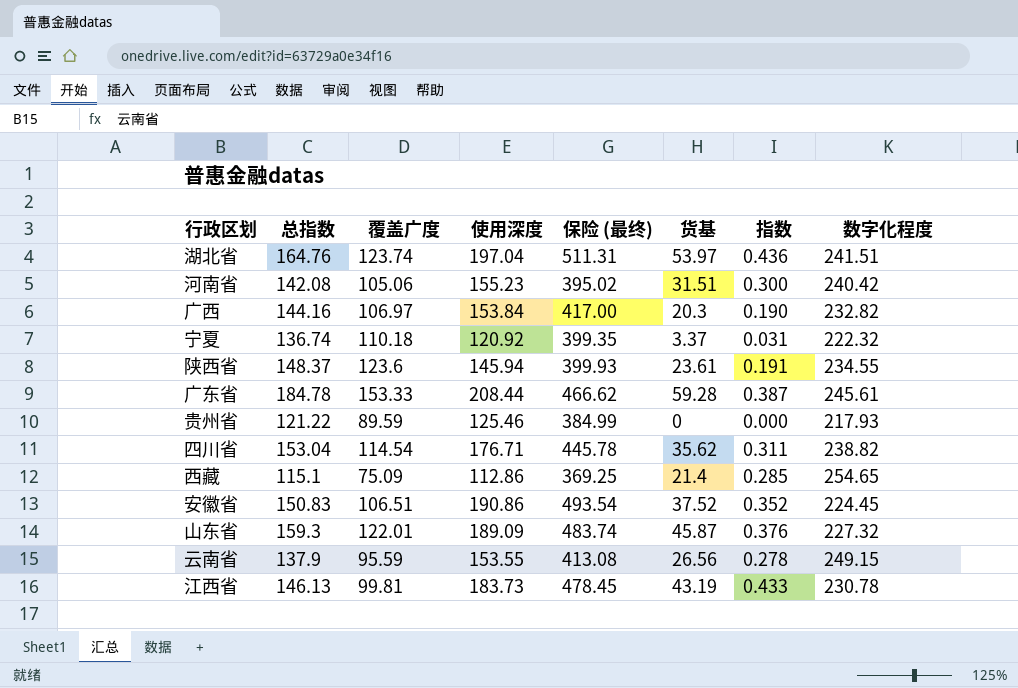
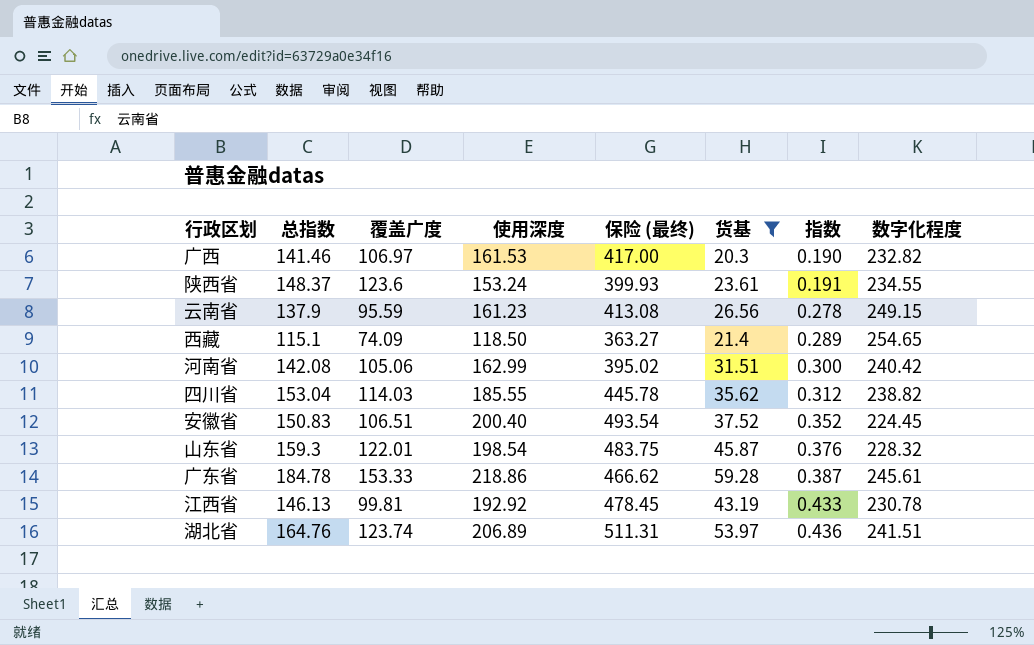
filter: none -> 货基 >= 20.3
row order: none -> 指数 ascending
广西 | 总指数: 144.16 -> 141.46
广西 | 使用深度: 153.84 -> 161.53
陕西省 | 使用深度: 145.94 -> 153.24
云南省 | 使用深度: 153.55 -> 161.23
西藏 | 覆盖广度: 75.09 -> 74.09
西藏 | 使用深度: 112.86 -> 118.50
西藏 | 保险 (最终): 369.25 -> 363.27
西藏 | 指数: 0.285 -> 0.289
河南省 | 使用深度: 155.23 -> 162.99
四川省 | 覆盖广度: 114.54 -> 114.03
四川省 | 使用深度: 176.71 -> 185.55
四川省 | 指数: 0.311 -> 0.312
安徽省 | 使用深度: 190.86 -> 200.40
山东省 | 使用深度: 189.09 -> 198.54
山东省 | 保险 (最终): 483.74 -> 483.75
山东省 | 数字化程度: 227.32 -> 228.32
广东省 | 使用深度: 208.44 -> 218.86
江西省 | 使用深度: 183.73 -> 192.92
湖北省 | 使用深度: 197.04 -> 206.89

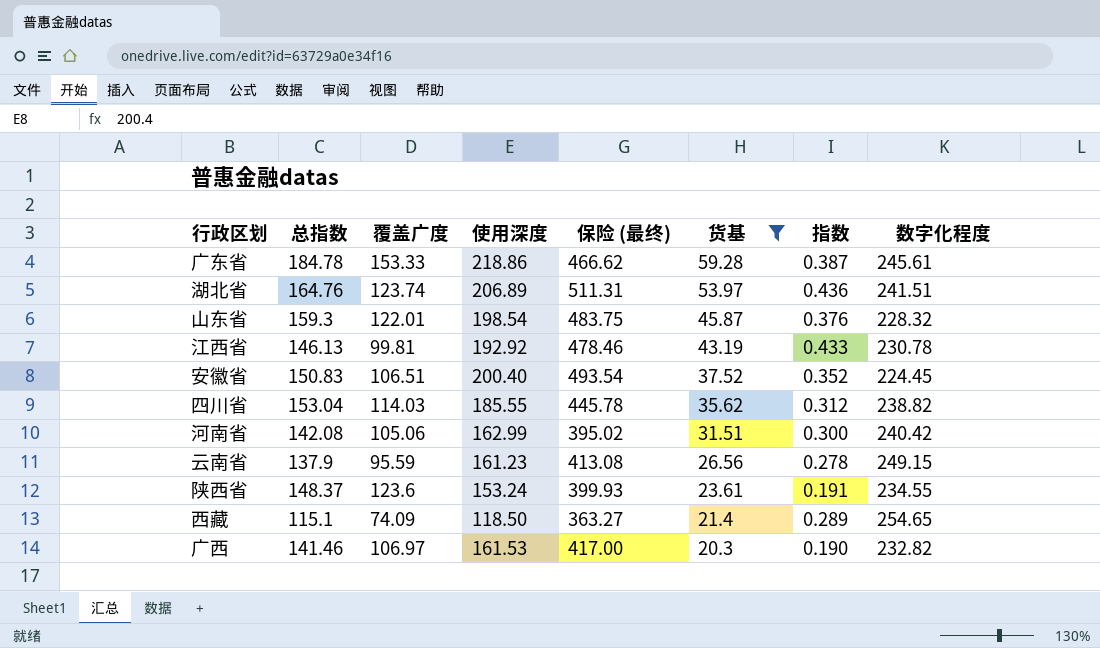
row order: 指数 ascending -> 货基 descending
江西省 | 保险 (最终): 478.45 -> 478.46

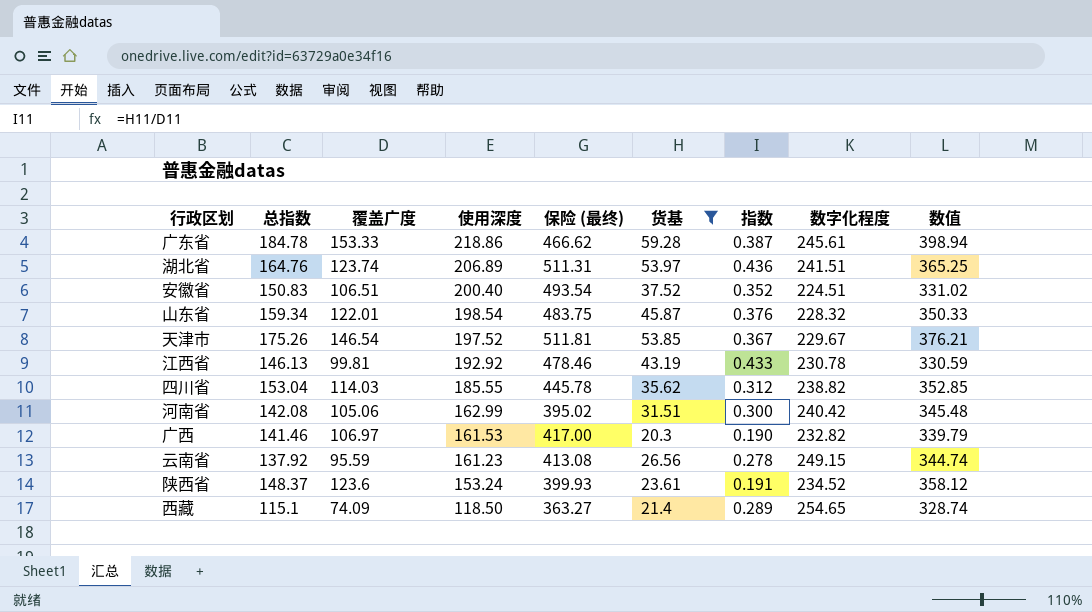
row order: 货基 descending -> 使用深度 descending
column 数值 | formula: none -> [覆盖广度] + [数字化程度]
安徽省 | 数字化程度: 224.45 -> 224.51
山东省 | 总指数: 159.3 -> 159.34
row 天津市: none -> 175.26 | 146.54 | 197.52 | 511.81 | 53.85 | 0.367 | 229.67 | 376.21
云南省 | 总指数: 137.9 -> 137.92
陕西省 | 数字化程度: 234.55 -> 234.52

